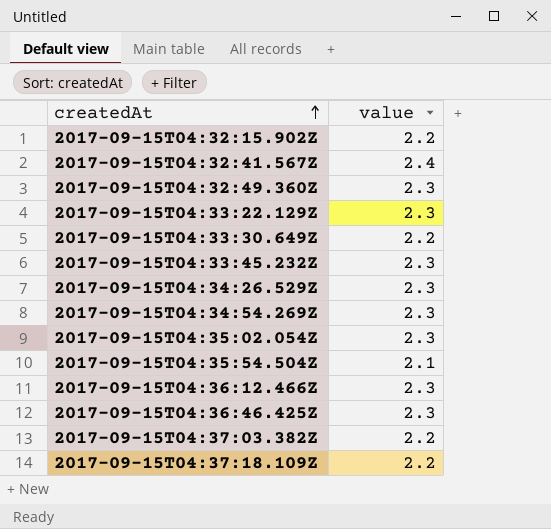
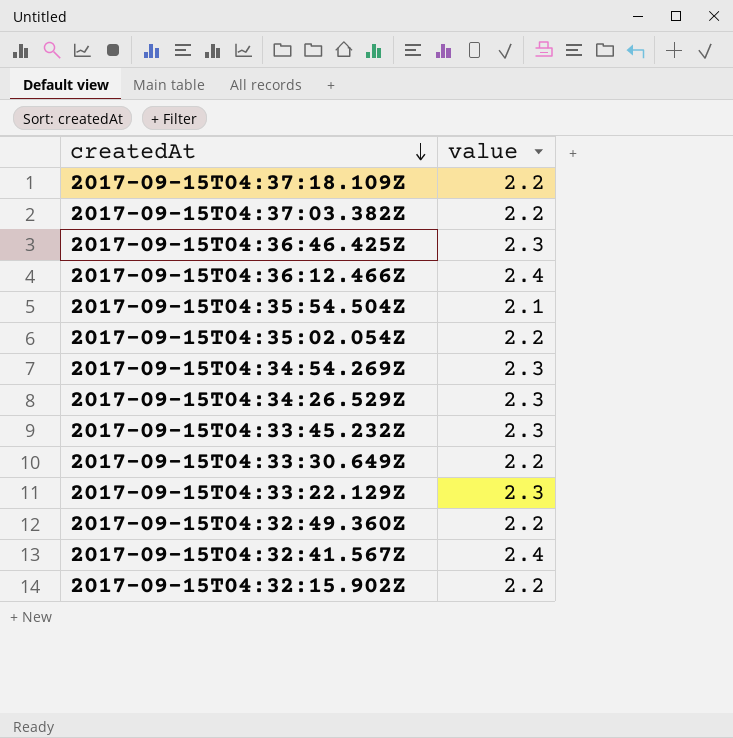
row order: createdAt ascending -> createdAt descending
2017-09-15T04:36:12.466Z | value: 2.3 -> 2.4
2017-09-15T04:35:02.054Z | value: 2.3 -> 2.2
2017-09-15T04:32:49.360Z | value: 2.3 -> 2.2

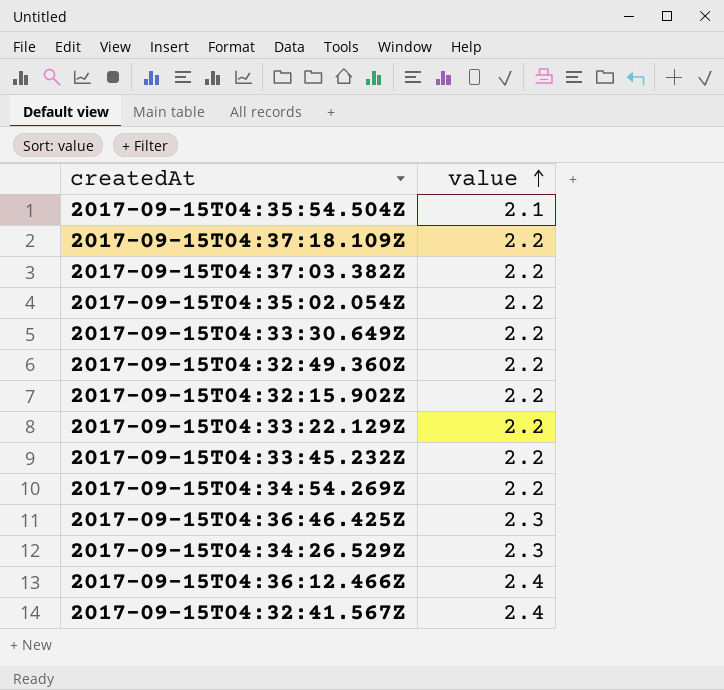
row order: createdAt descending -> value ascending
2017-09-15T04:33:22.129Z | value: 2.3 -> 2.2
2017-09-15T04:33:45.232Z | value: 2.3 -> 2.2
2017-09-15T04:34:54.269Z | value: 2.3 -> 2.2

